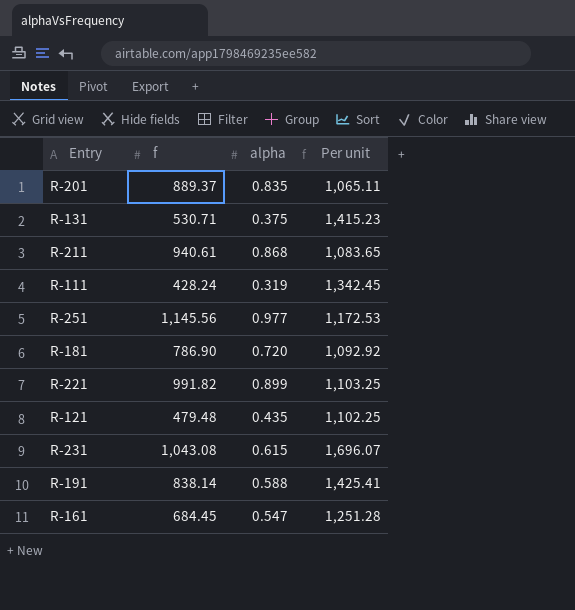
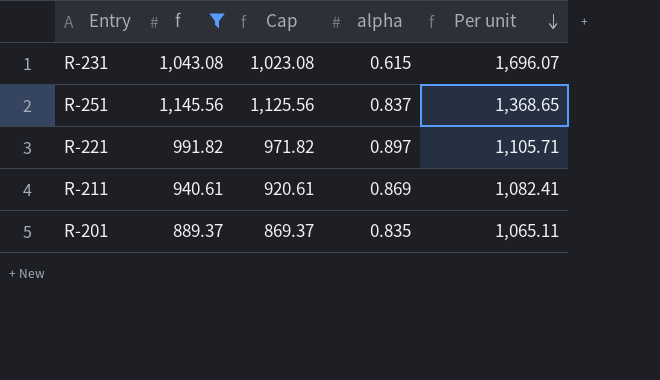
filter: none -> f >= 889.37
row order: none -> Per unit descending
column Cap | formula: none -> [f] - 20
R-251 | alpha: 0.977 -> 0.837
R-251 | Per unit: 1,172.53 -> 1,368.65
R-221 | alpha: 0.899 -> 0.897
R-221 | Per unit: 1,103.25 -> 1,105.71
R-211 | alpha: 0.868 -> 0.869
R-211 | Per unit: 1,083.65 -> 1,082.41

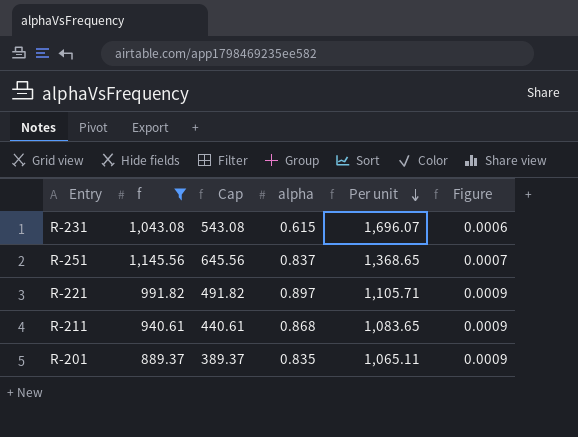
column Cap | formula: [f] - 20 -> [f] - 500
column Figure | formula: none -> [alpha] / [f]
R-211 | alpha: 0.869 -> 0.868
R-211 | Per unit: 1,082.41 -> 1,083.65

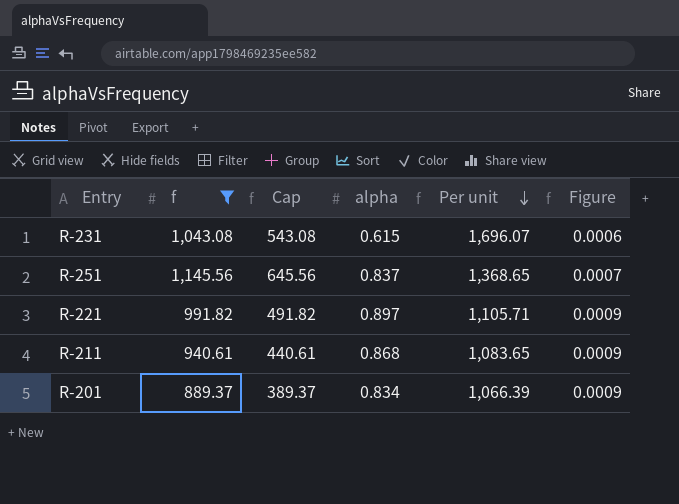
R-201 | alpha: 0.835 -> 0.834
R-201 | Per unit: 1,065.11 -> 1,066.39

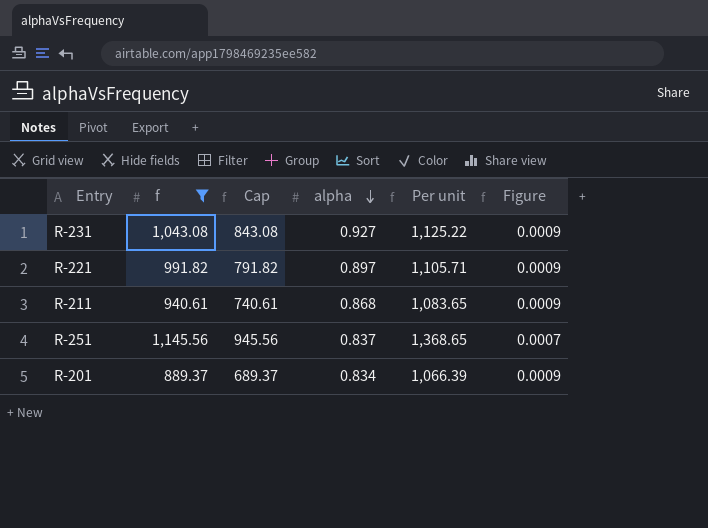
row order: Per unit descending -> alpha descending
column Cap | formula: [f] - 500 -> [f] - 200
R-231 | alpha: 0.615 -> 0.927
R-231 | Per unit: 1,696.07 -> 1,125.22
R-231 | Figure: 0.0006 -> 0.0009

